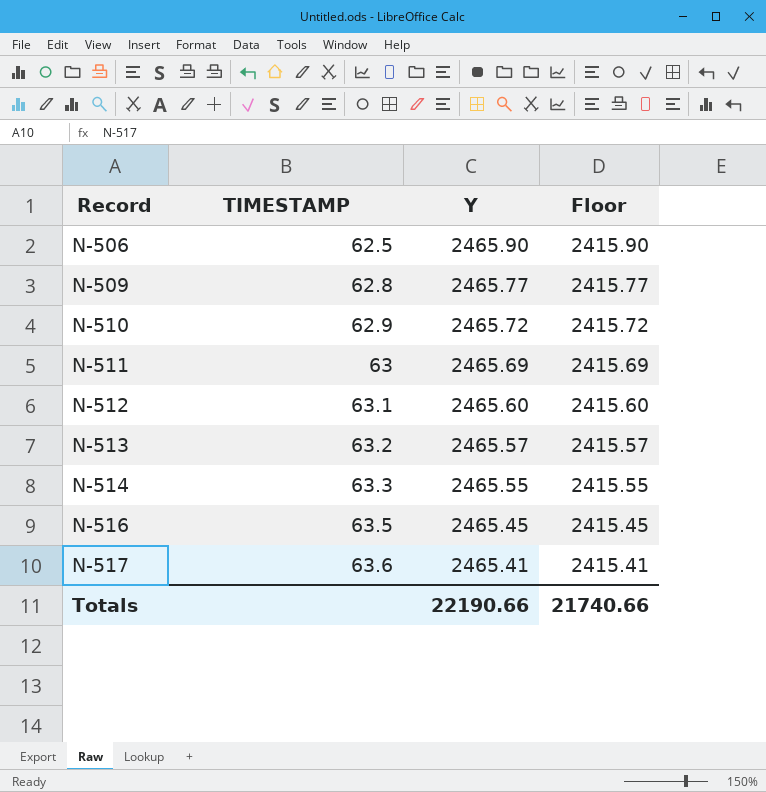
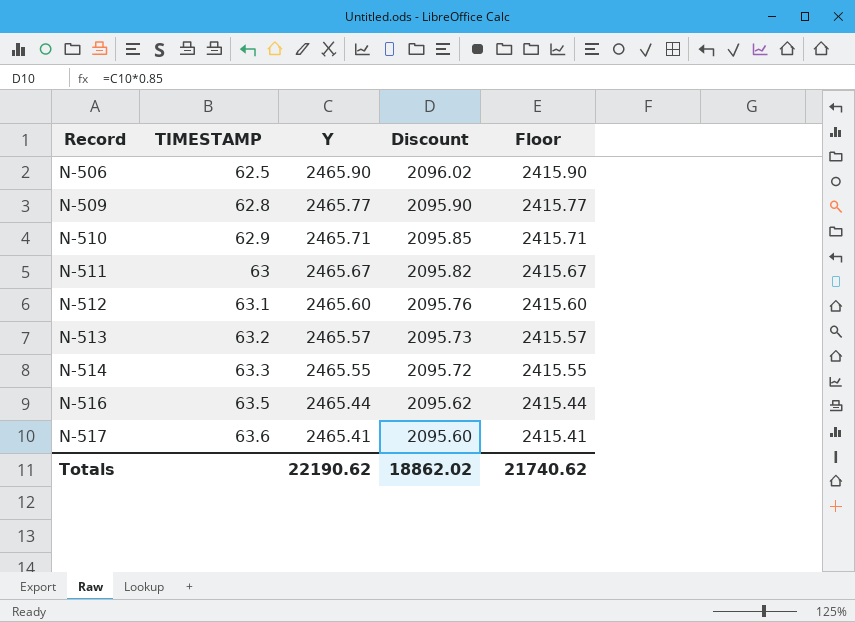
column Discount | formula: none -> [Y] * 0.85
N-510 | Y: 2465.72 -> 2465.71
N-510 | Floor: 2415.72 -> 2415.71
N-511 | Y: 2465.69 -> 2465.67
N-511 | Floor: 2415.69 -> 2415.67
N-516 | Y: 2465.45 -> 2465.44
N-516 | Floor: 2415.45 -> 2415.44
Totals | Y: 22190.66 -> 22190.62
Totals | Floor: 21740.66 -> 21740.62

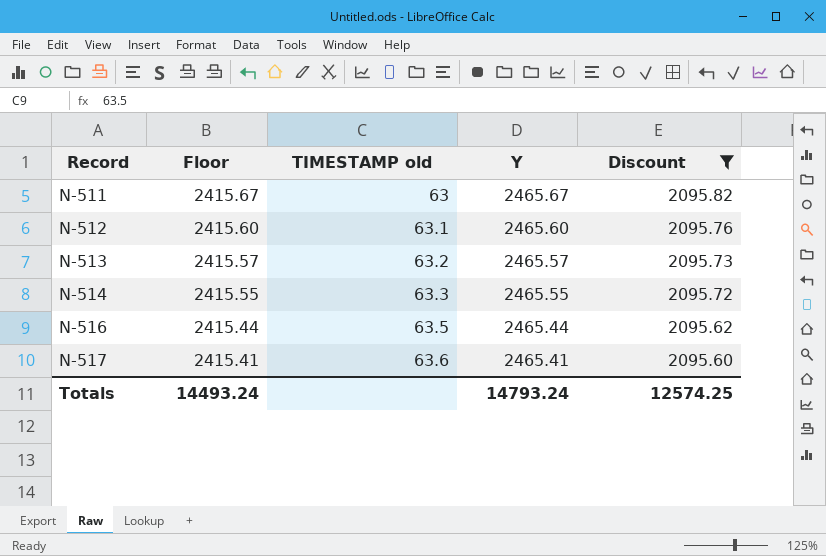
filter: none -> Discount <= 2095.82
column Floor | position: 5 -> 2
column name: TIMESTAMP -> TIMESTAMP old
Totals | Floor: 21740.62 -> 14493.24
Totals | Y: 22190.62 -> 14793.24
Totals | Discount: 18862.02 -> 12574.25

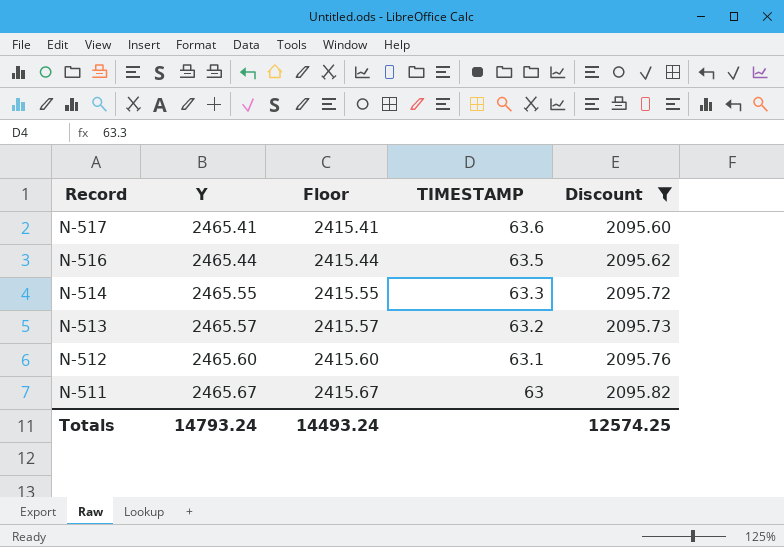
row order: Record ascending -> Record descending
column Y | position: 4 -> 2
column name: TIMESTAMP old -> TIMESTAMP

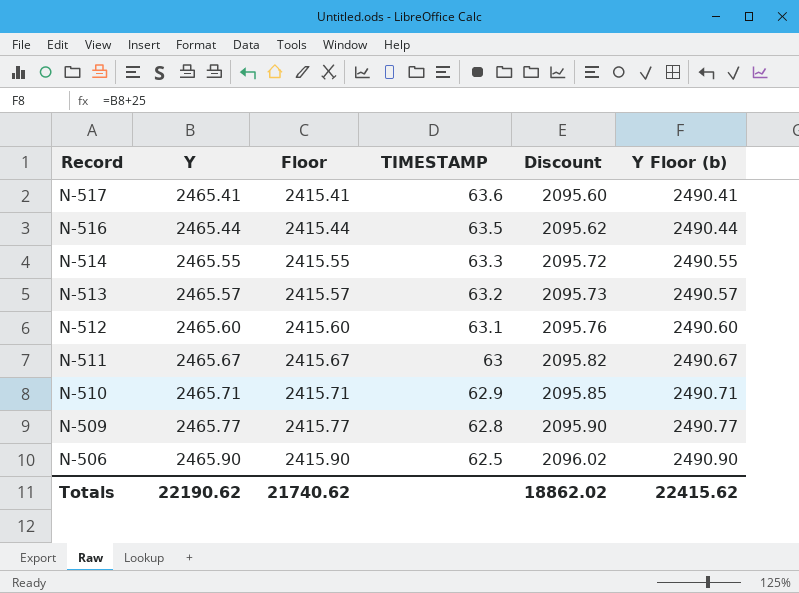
filter: Discount <= 2095.82 -> none
column Y Floor (b) | formula: none -> [Y] + 25
Totals | Y: 14793.24 -> 22190.62
Totals | Floor: 14493.24 -> 21740.62
Totals | Discount: 12574.25 -> 18862.02

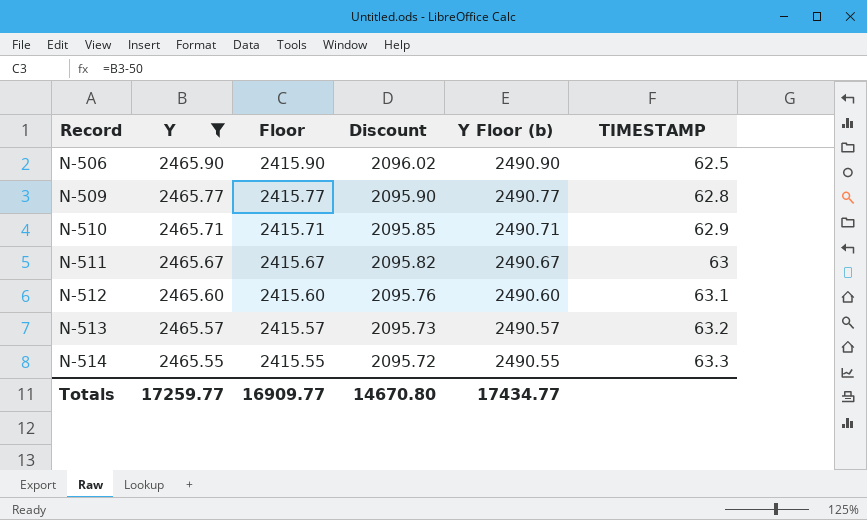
filter: none -> Y >= 2465.55
row order: Record descending -> Record ascending
column TIMESTAMP | position: 4 -> 6
Totals | Y: 22190.62 -> 17259.77
Totals | Floor: 21740.62 -> 16909.77
Totals | Discount: 18862.02 -> 14670.80
Totals | Y Floor (b): 22415.62 -> 17434.77

